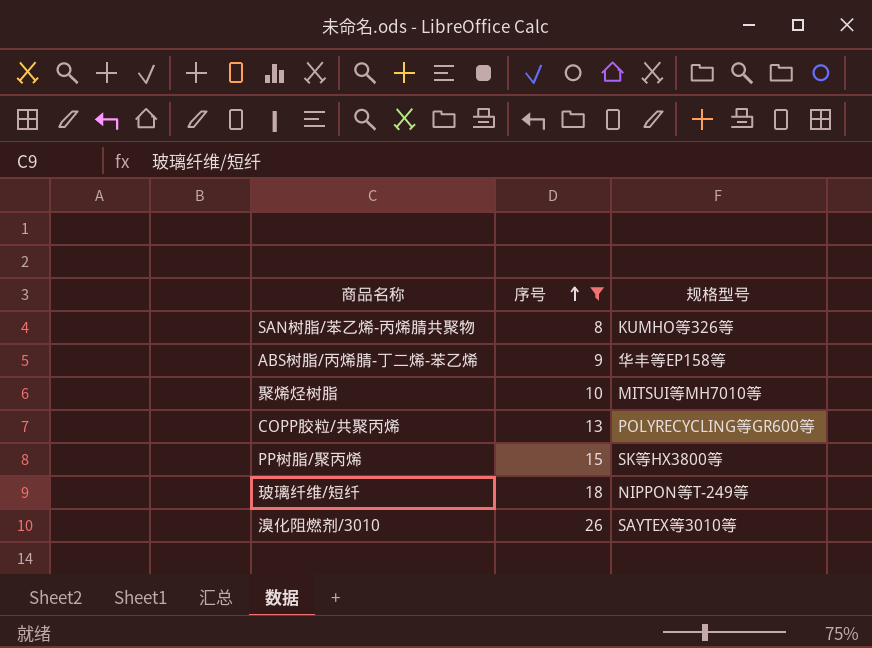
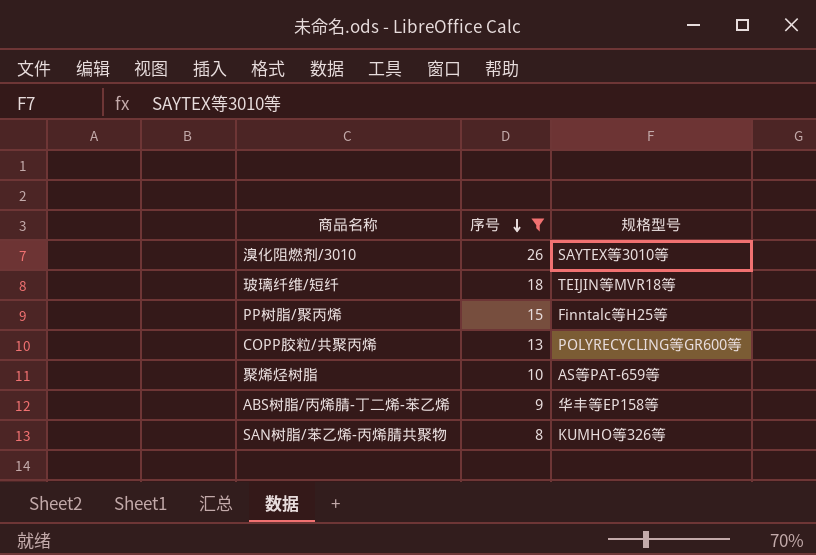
row order: 序号 ascending -> 序号 descending
玻璃纤维/短纤 | 规格型号: NIPPON等T-249等 -> TEIJIN等MVR18等
PP树脂/聚丙烯 | 规格型号: SK等HX3800等 -> Finntalc等H25等
聚烯烃树脂 | 规格型号: MITSUI等MH7010等 -> AS等PAT-659等

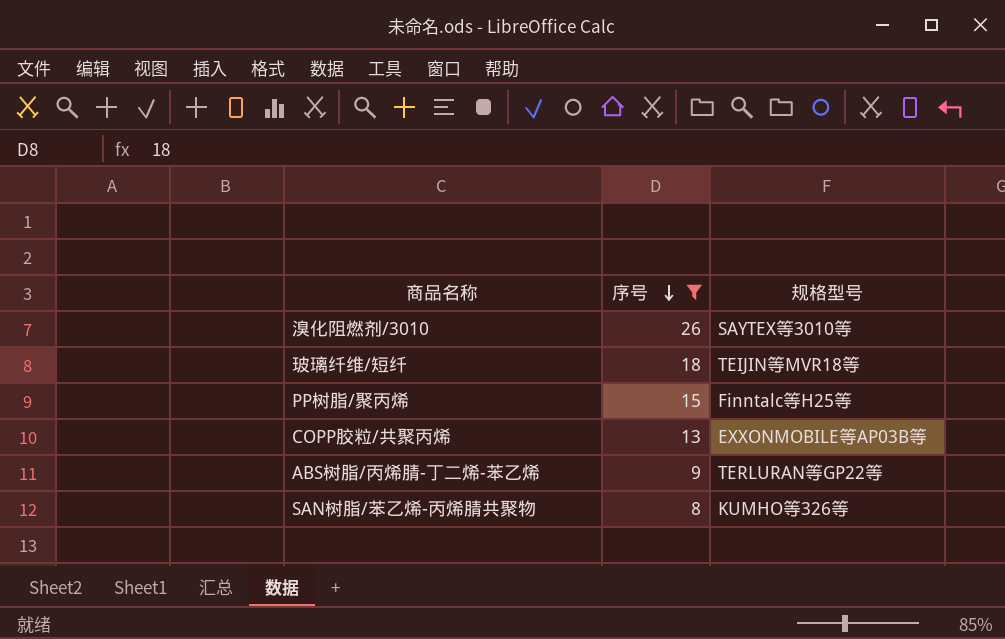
row 聚烯烃树脂: 10 | AS等PAT-659等 -> none
COPP胶粒/共聚丙烯 | 规格型号: POLYRECYCLING等GR600等 -> EXXONMOBILE等AP03B等
ABS树脂/丙烯腈-丁二烯-苯乙烯 | 规格型号: 华丰等EP158等 -> TERLURAN等GP22等

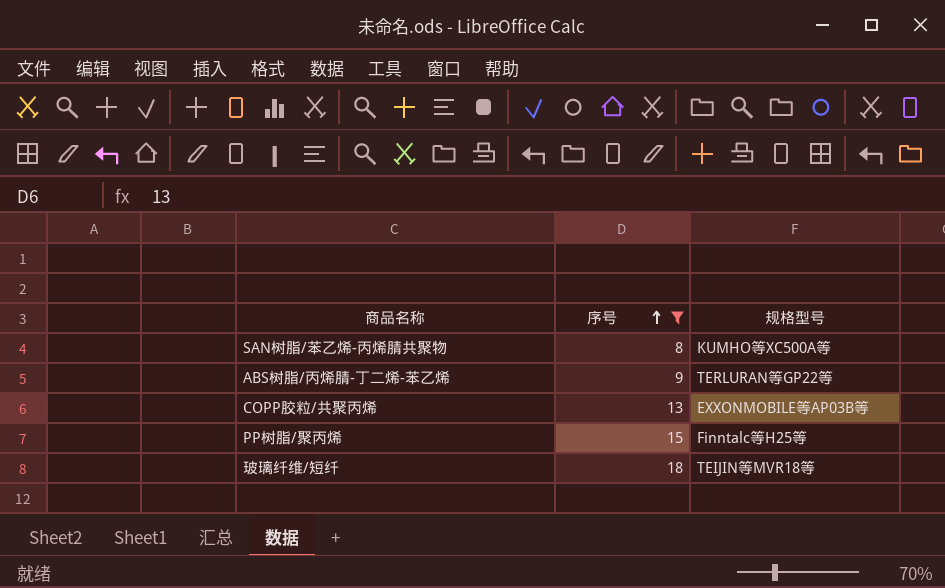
row order: 序号 descending -> 序号 ascending
row 溴化阻燃剂/3010: 26 | SAYTEX等3010等 -> none
SAN树脂/苯乙烯-丙烯腈共聚物 | 规格型号: KUMHO等326等 -> KUMHO等XC500A等

